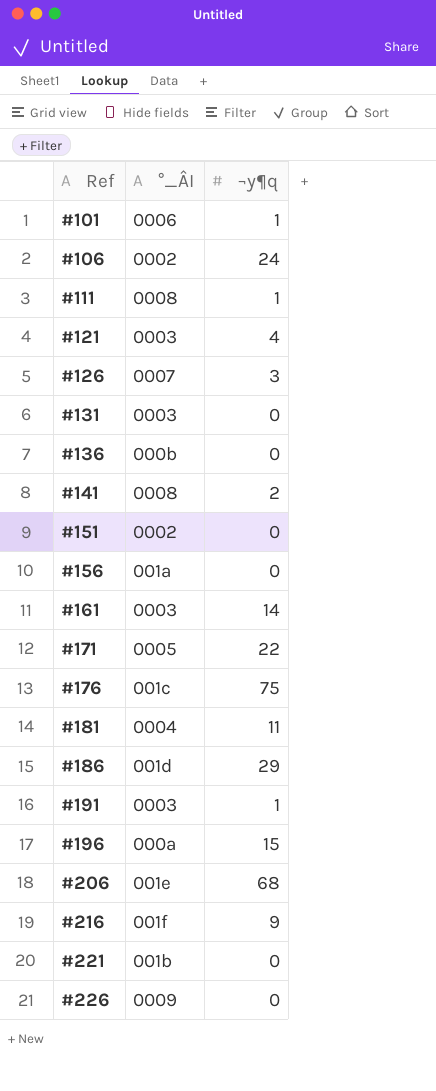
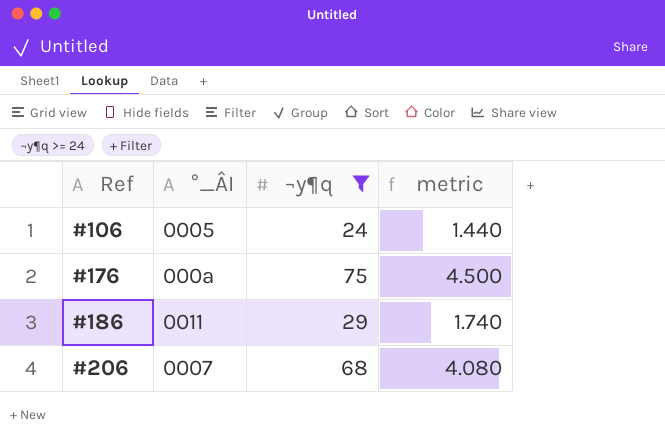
filter: none -> ¬y¶q >= 24
column metric | formula: none -> [¬y¶q] * 0.06
#106 | °_ÂI: 0002 -> 0005
#176 | °_ÂI: 001c -> 000a
#186 | °_ÂI: 001d -> 0011
#206 | °_ÂI: 001e -> 0007

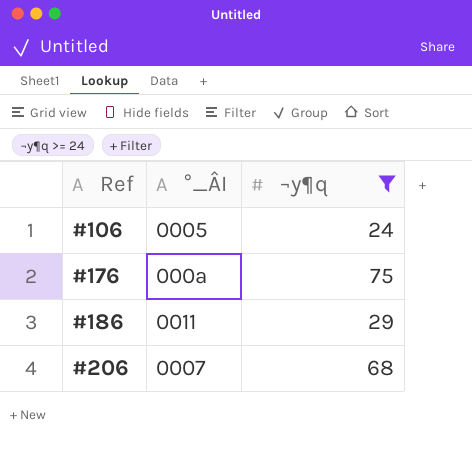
column metric | formula: [¬y¶q] * 0.06 -> none

